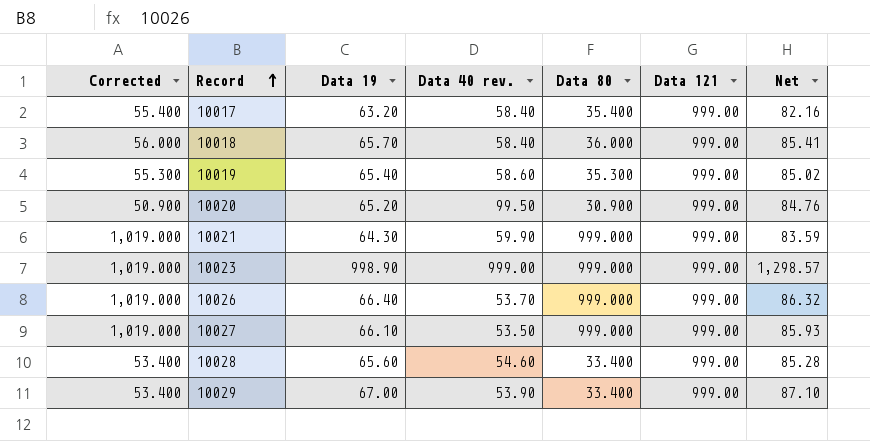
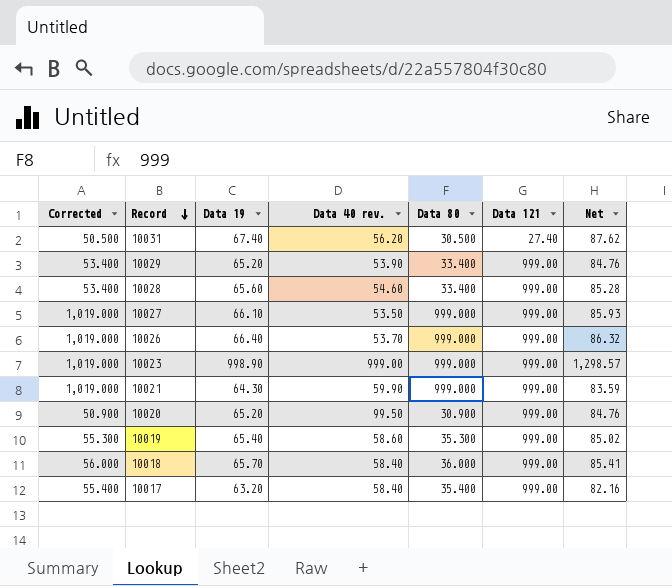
row order: Record ascending -> Record descending
row 10031: none -> 50.500 | 67.40 | 56.20 | 30.500 | 27.40 | 87.62
10029 | Data 19: 67.00 -> 65.20
10029 | Net: 87.10 -> 84.76

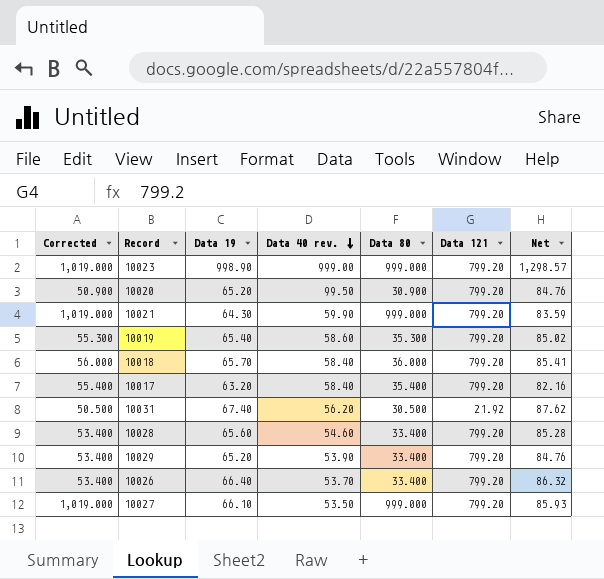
row order: Record descending -> Data 40 rev. descending
10023 | Data 121: 999.00 -> 799.20
10020 | Data 121: 999.00 -> 799.20
10021 | Data 121: 999.00 -> 799.20
10019 | Data 121: 999.00 -> 799.20
10018 | Data 121: 999.00 -> 799.20
10017 | Data 121: 999.00 -> 799.20
10031 | Data 121: 27.40 -> 21.92
10028 | Data 121: 999.00 -> 799.20
10029 | Data 121: 999.00 -> 799.20
10026 | Corrected: 1,019.000 -> 53.400
10026 | Data 80: 999.000 -> 33.400
10026 | Data 121: 999.00 -> 799.20
10027 | Data 121: 999.00 -> 799.20

